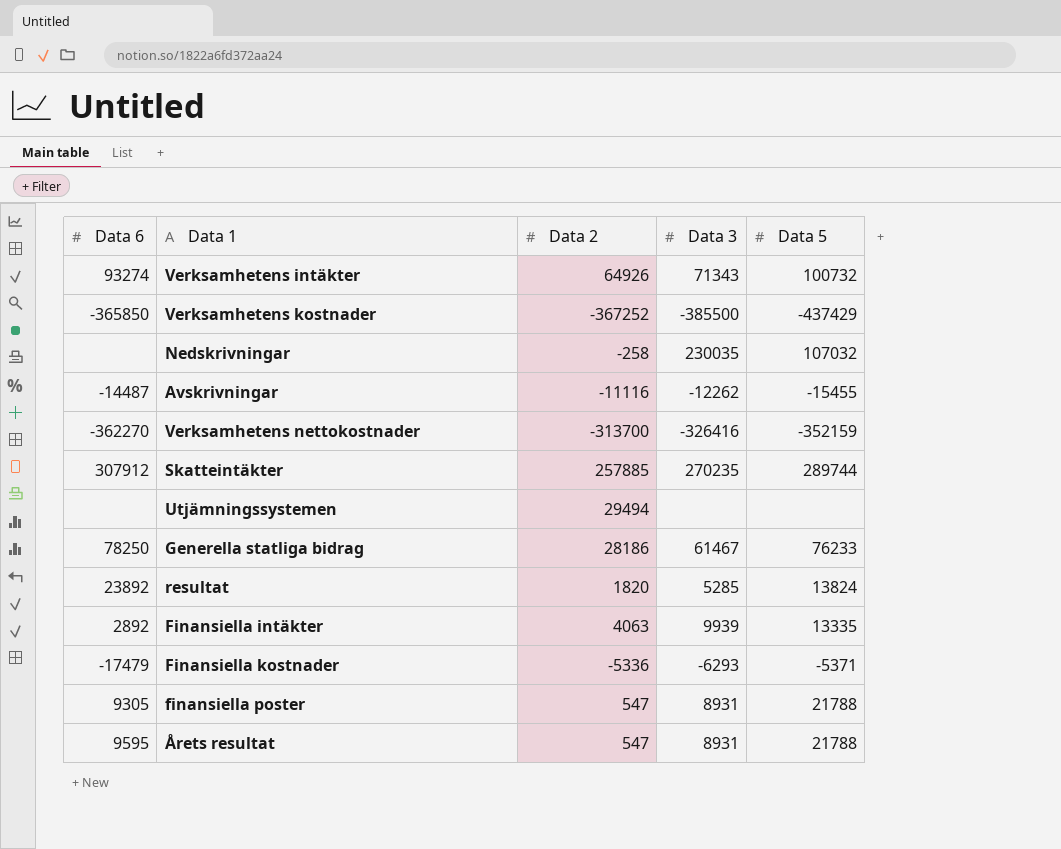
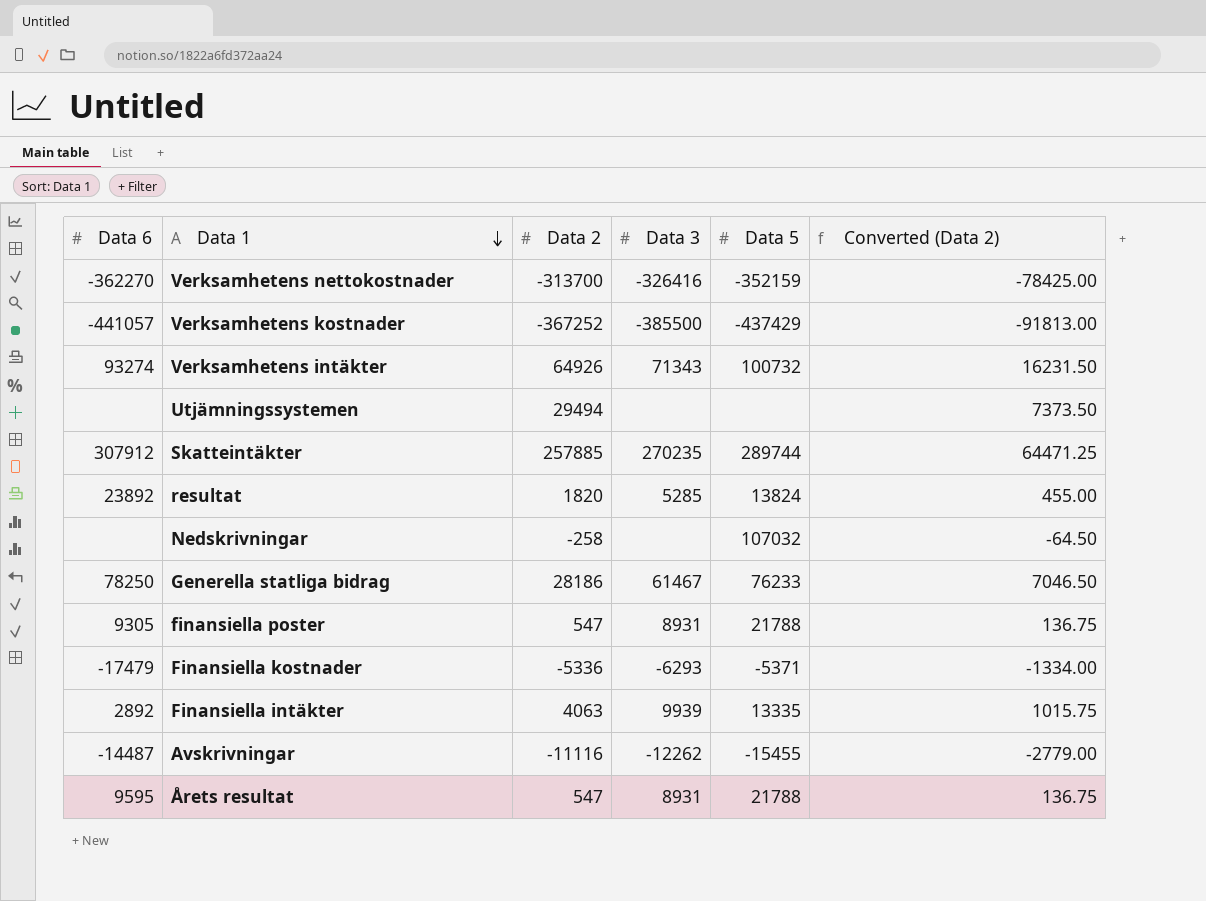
row order: none -> Data 1 descending
column Converted (Data 2) | formula: none -> [Data 2] * 0.25
Verksamhetens kostnader | Data 6: -365850 -> -441057
Nedskrivningar | Data 3: 230035 -> none

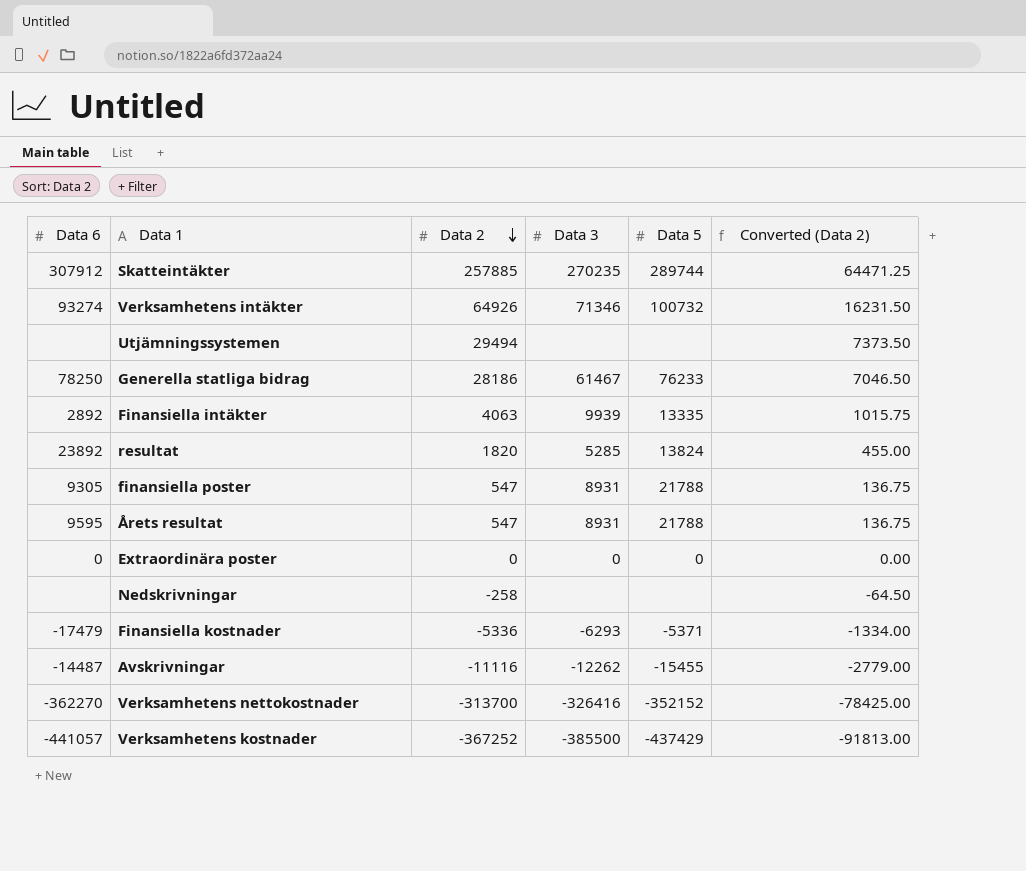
row order: Data 1 descending -> Data 2 descending
Verksamhetens intäkter | Data 3: 71343 -> 71346
row Extraordinära poster: none -> 0 | 0 | 0 | 0 | 0.00
Nedskrivningar | Data 5: 107032 -> none
Verksamhetens nettokostnader | Data 5: -352159 -> -352152

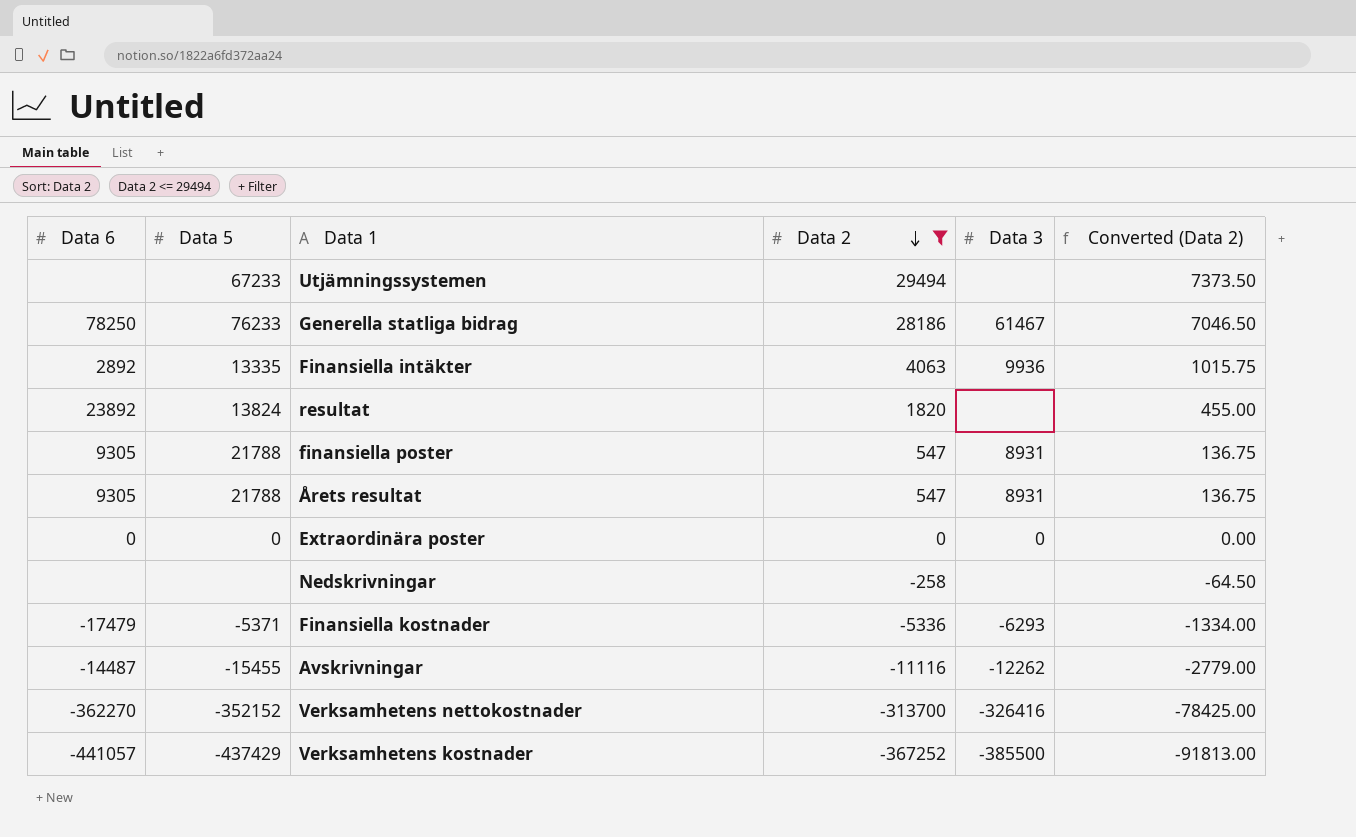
filter: none -> Data 2 <= 29494
column Data 5 | position: 5 -> 2
Utjämningssystemen | Data 5: none -> 67233
Finansiella intäkter | Data 3: 9939 -> 9936
resultat | Data 3: 5285 -> none
Årets resultat | Data 6: 9595 -> 9305

